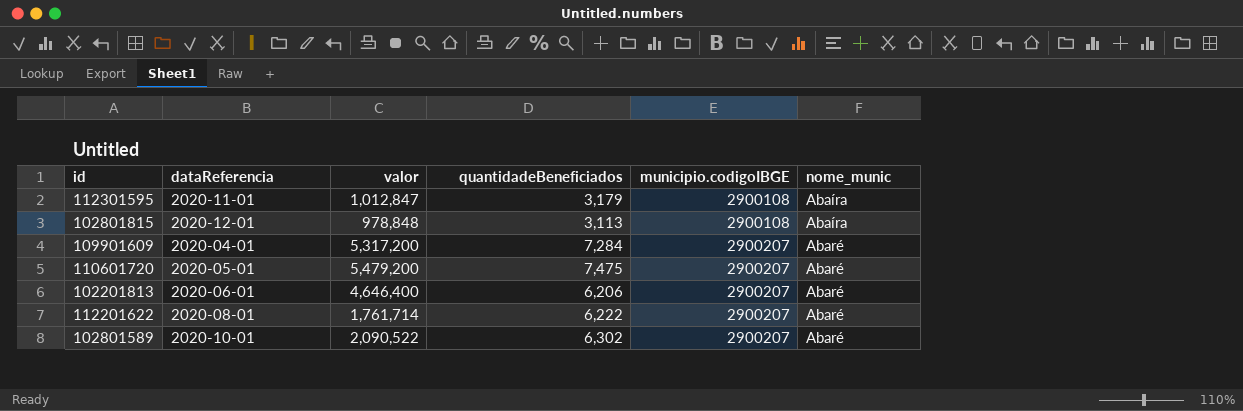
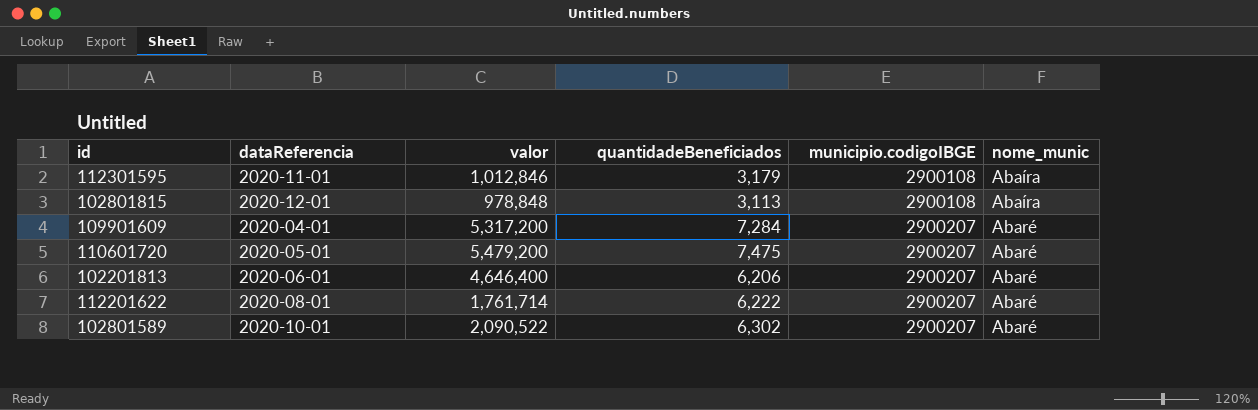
112301595 | valor: 1,012,847 -> 1,012,846

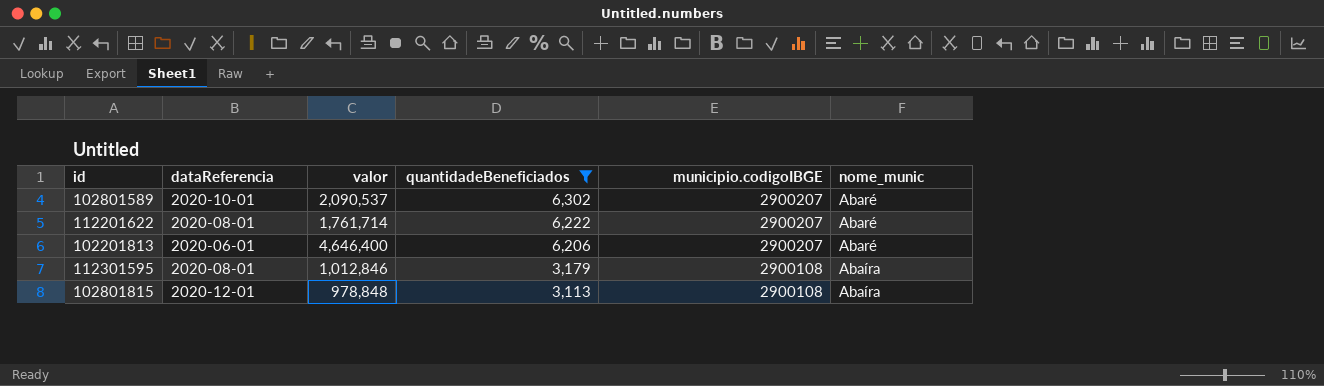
filter: none -> quantidadeBeneficiados <= 6,302
row order: municipio.codigoIBGE ascending -> quantidadeBeneficiados descending
102801589 | valor: 2,090,522 -> 2,090,537
112301595 | dataReferencia: 2020-11-01 -> 2020-08-01

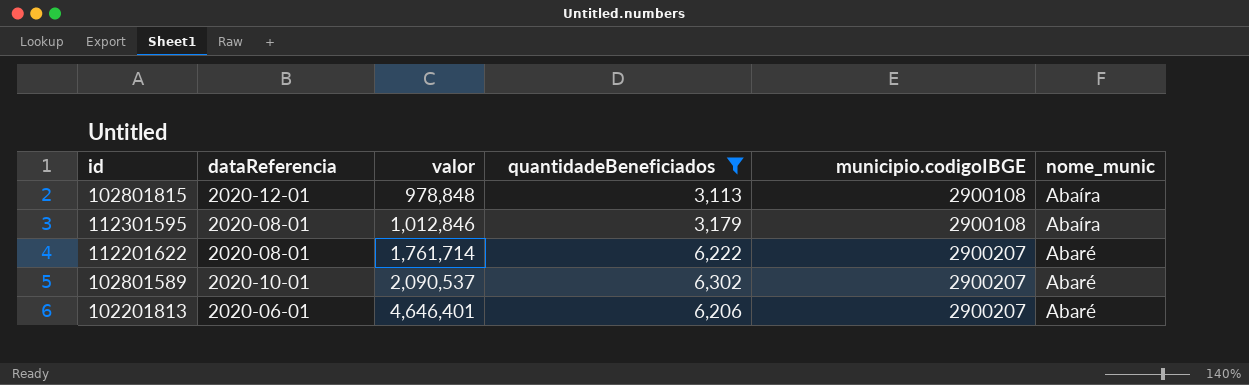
row order: quantidadeBeneficiados descending -> valor ascending
102201813 | valor: 4,646,400 -> 4,646,401

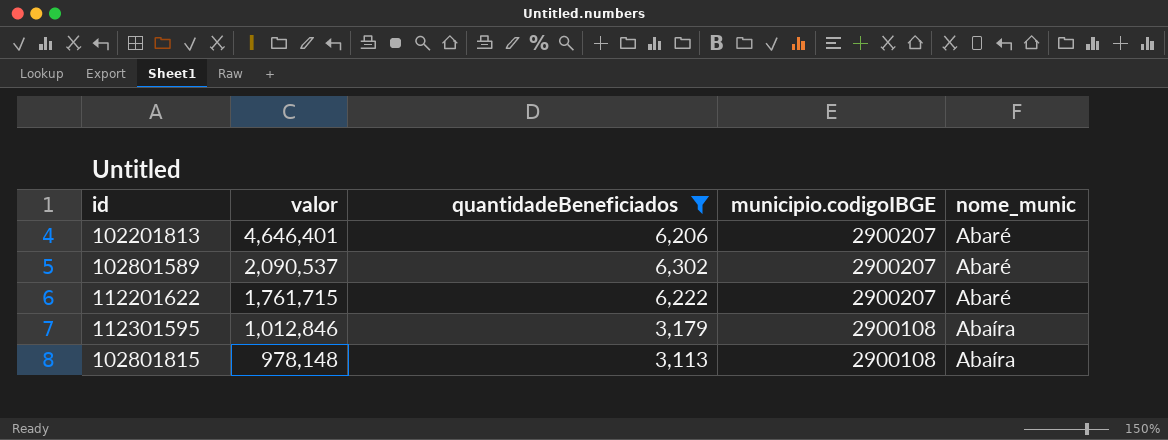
row order: valor ascending -> valor descending
column dataReferencia | position: 2 -> none
112201622 | valor: 1,761,714 -> 1,761,715
102801815 | valor: 978,848 -> 978,148

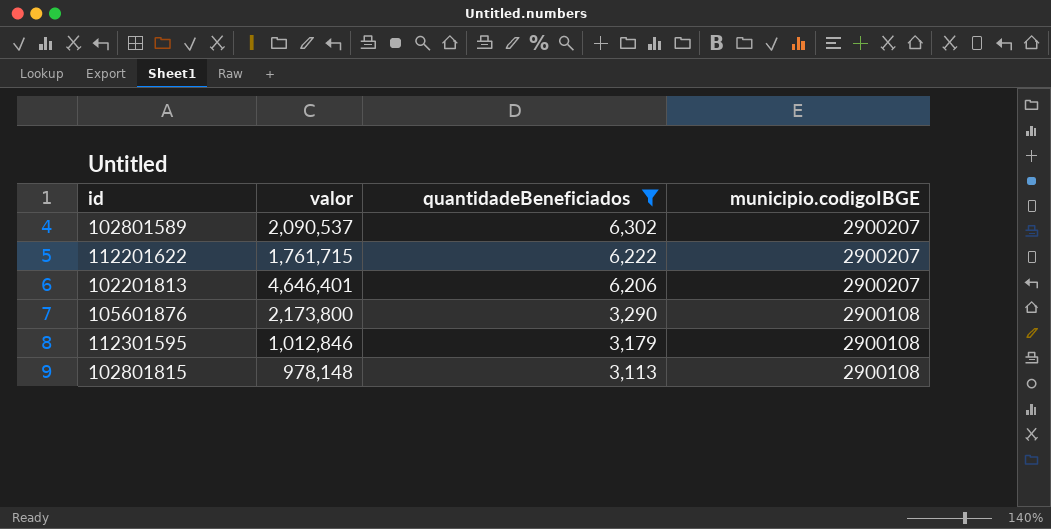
row order: valor descending -> quantidadeBeneficiados descending
column nome_munic | position: 5 -> none
row 105601876: none -> 2,173,800 | 3,290 | 2900108

